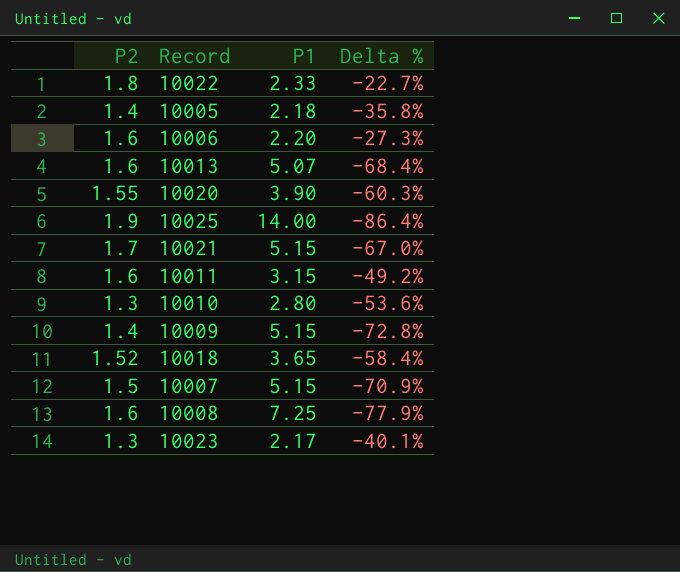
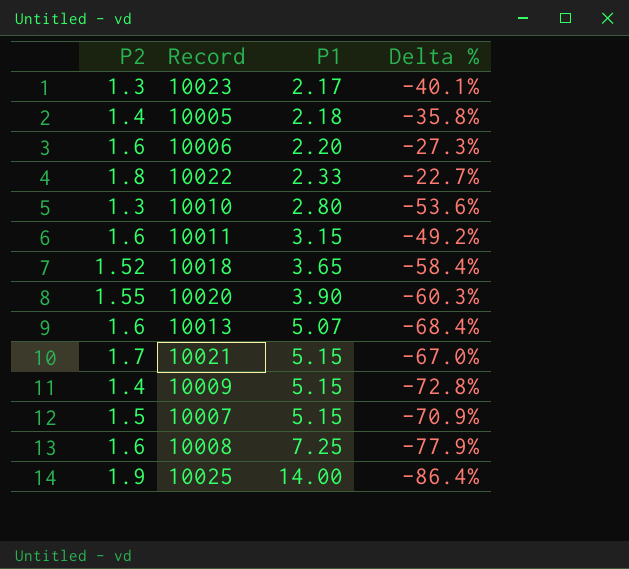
row order: none -> P1 ascending

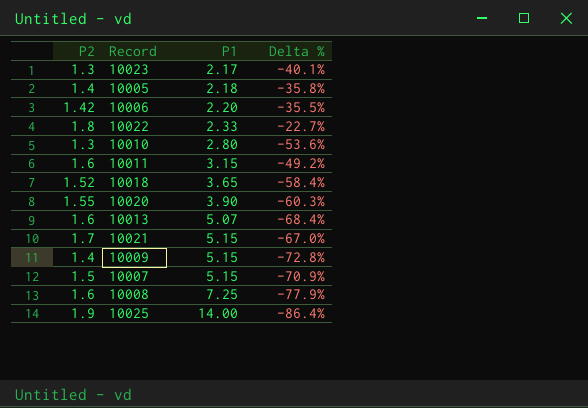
10006 | P2: 1.6 -> 1.42
10006 | Delta %: -27.3% -> -35.5%

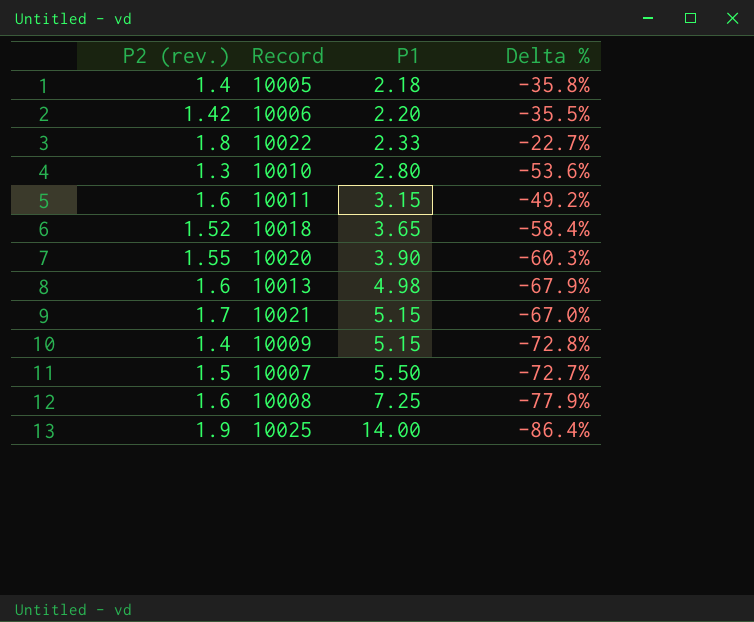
column name: P2 -> P2 (rev.)
row 10023: 1.3 | 2.17 | -40.1% -> none
10013 | P1: 5.07 -> 4.98
10013 | Delta %: -68.4% -> -67.9%
10007 | P1: 5.15 -> 5.50
10007 | Delta %: -70.9% -> -72.7%

